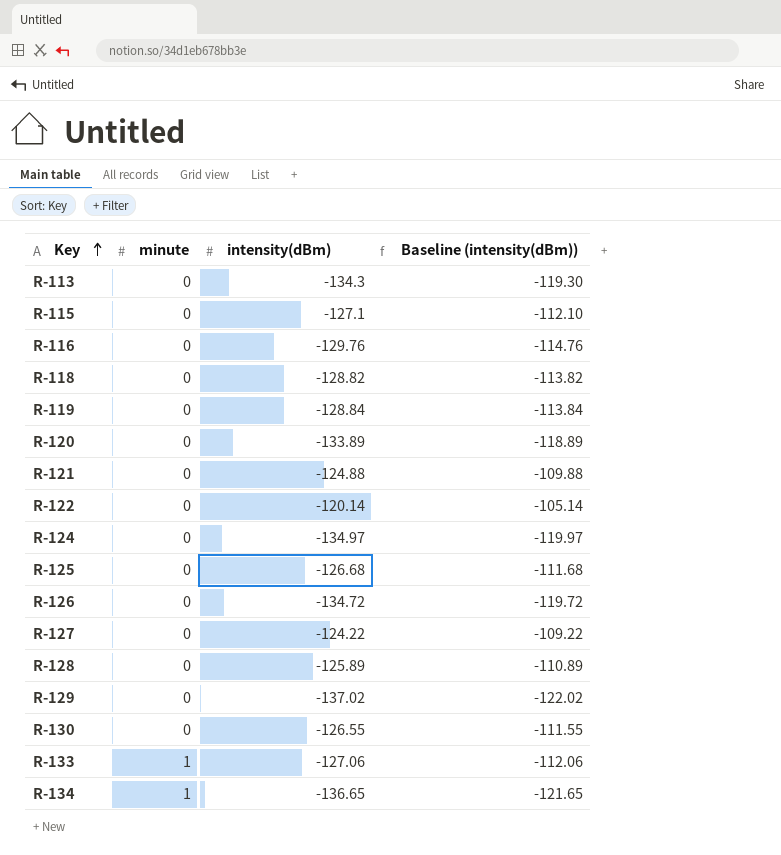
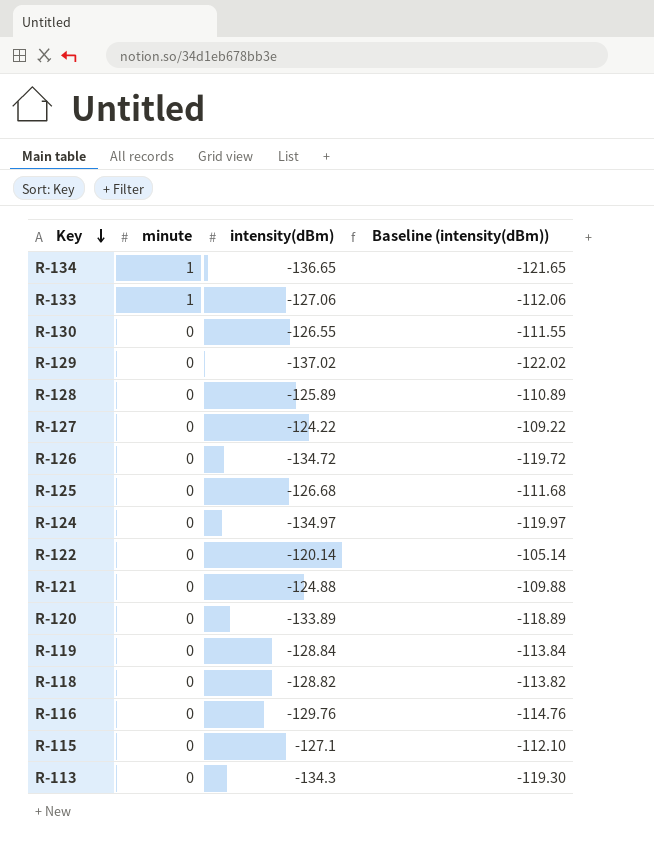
row order: Key ascending -> Key descending

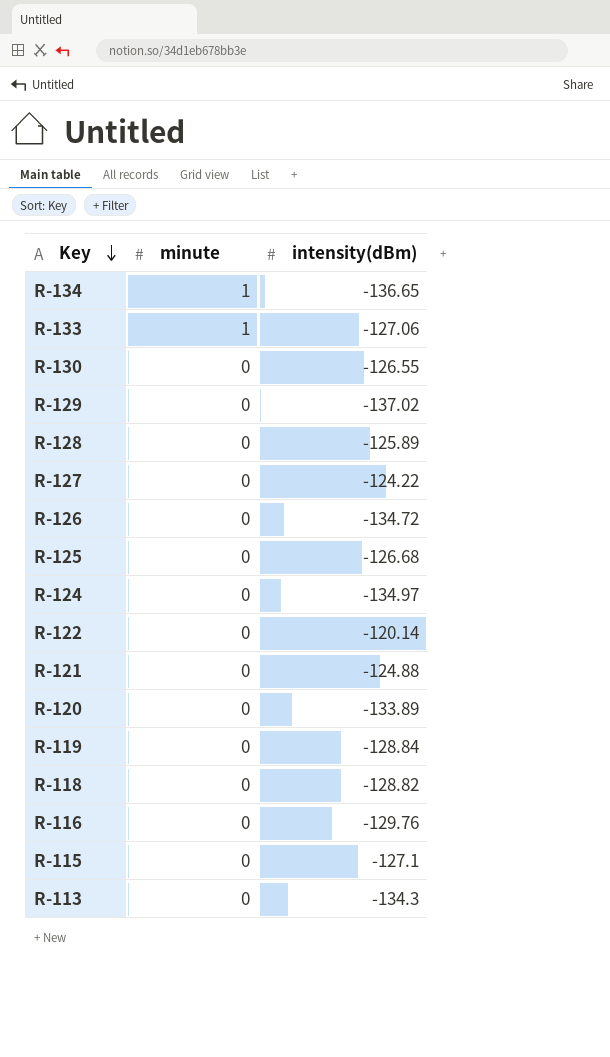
column Baseline (intensity(dBm)) | formula: [intensity(dBm)] + 15 -> none

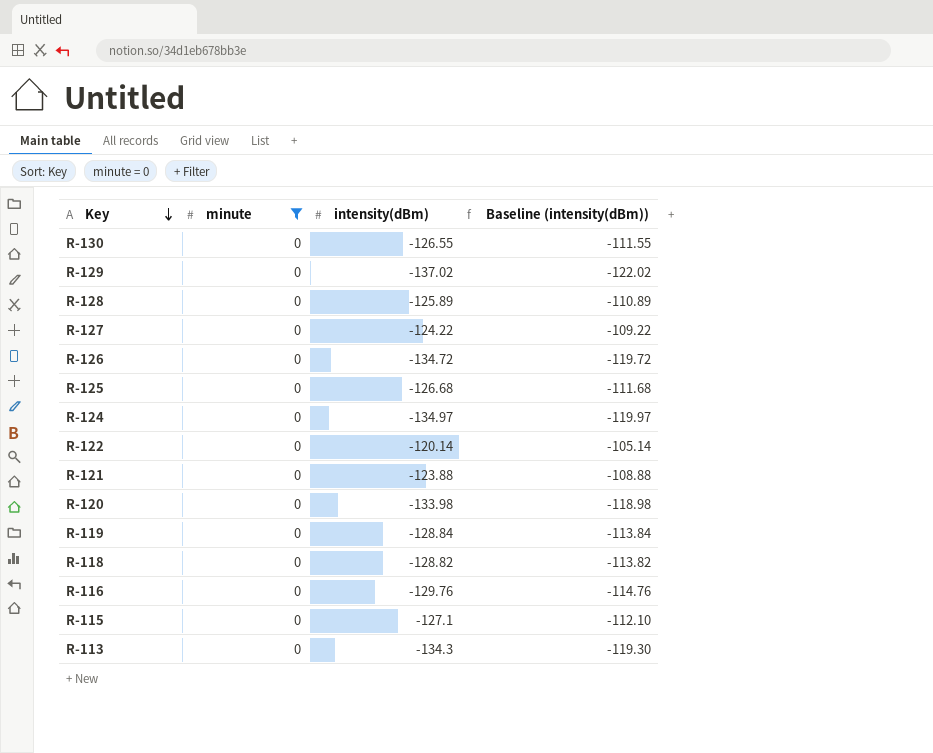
filter: none -> minute = 0
column Baseline (intensity(dBm)) | formula: none -> [intensity(dBm)] + 15
R-121 | intensity(dBm): -124.88 -> -123.88
R-120 | intensity(dBm): -133.89 -> -133.98

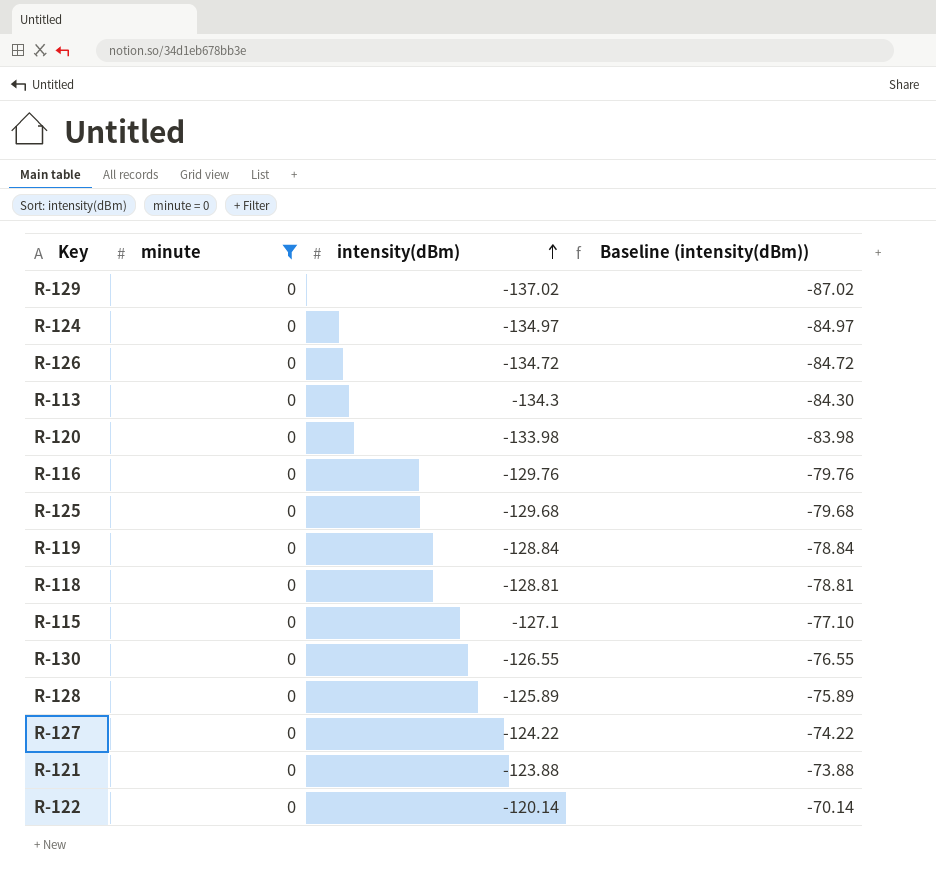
row order: Key descending -> intensity(dBm) ascending
column Baseline (intensity(dBm)) | formula: [intensity(dBm)] + 15 -> [intensity(dBm)] + 50
R-125 | intensity(dBm): -126.68 -> -129.68
R-118 | intensity(dBm): -128.82 -> -128.81

